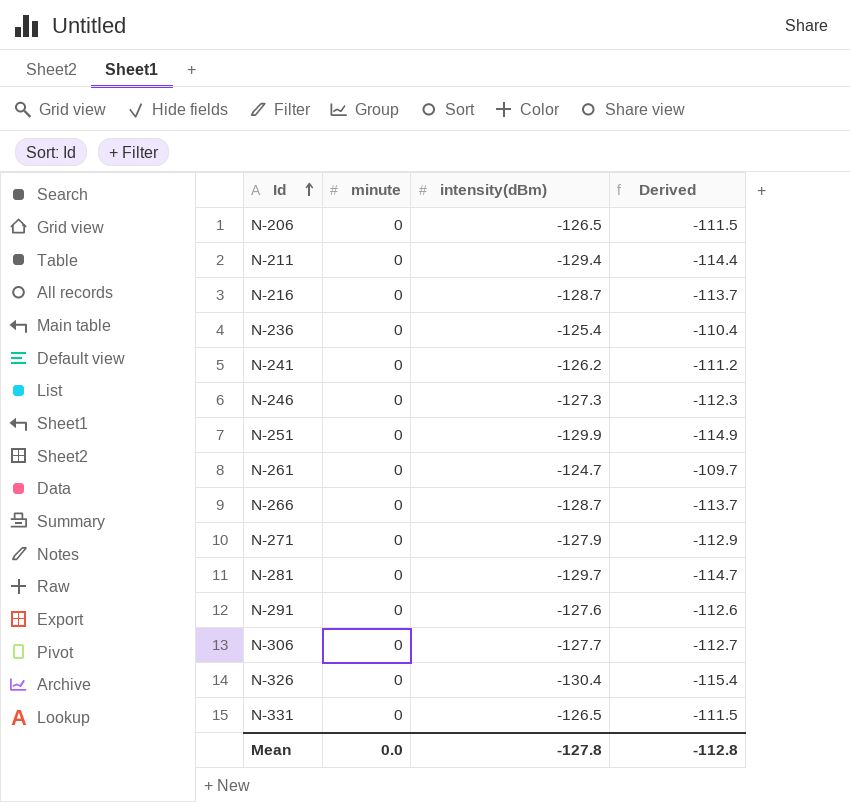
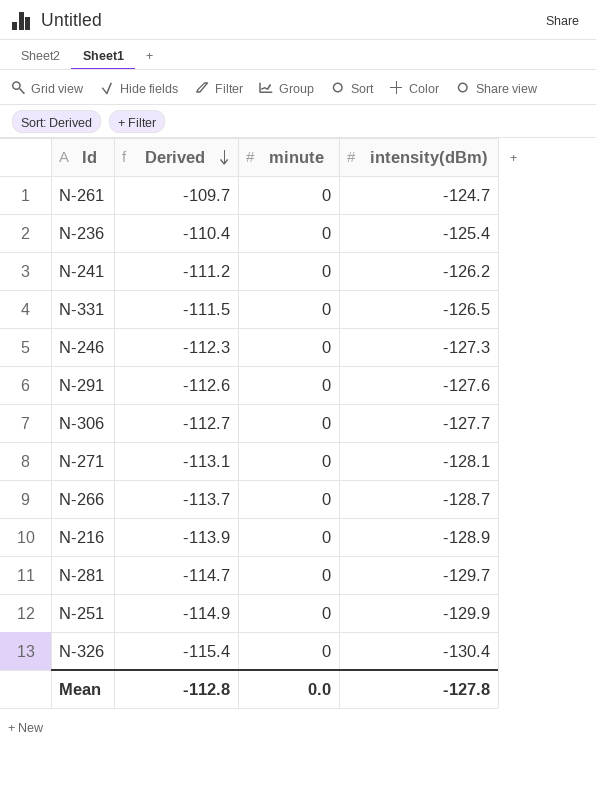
row order: Id ascending -> Derived descending
column Derived | position: 4 -> 2
row N-206: 0 | -126.5 | -111.5 -> none
row N-211: 0 | -129.4 | -114.4 -> none
N-271 | Derived: -112.9 -> -113.1
N-271 | intensity(dBm): -127.9 -> -128.1
N-216 | Derived: -113.7 -> -113.9
N-216 | intensity(dBm): -128.7 -> -128.9

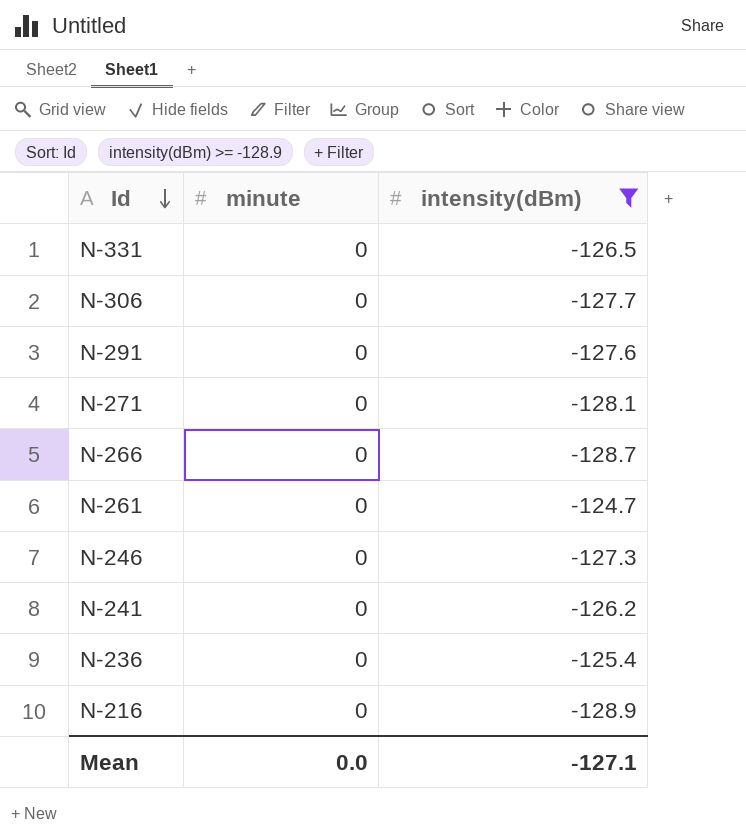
filter: none -> intensity(dBm) >= -128.9
row order: Derived descending -> Id descending
column Derived | formula: [intensity(dBm)] + 15 -> none
Mean | intensity(dBm): -127.8 -> -127.1

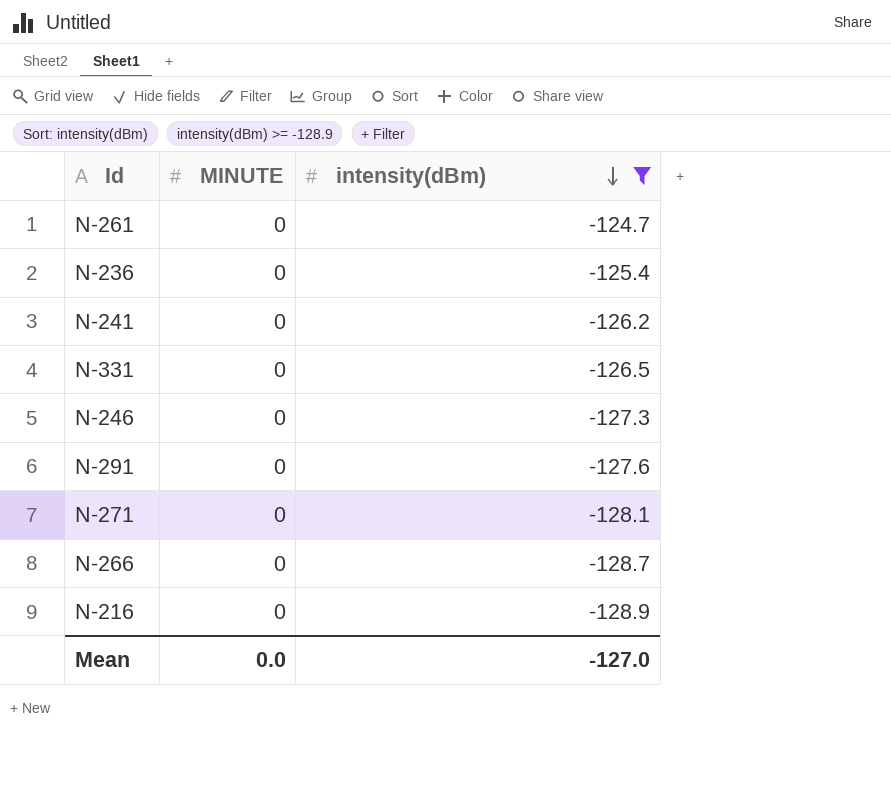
row order: Id descending -> intensity(dBm) descending
column name: minute -> MINUTE
row N-306: 0 | -127.7 -> none
Mean | intensity(dBm): -127.1 -> -127.0

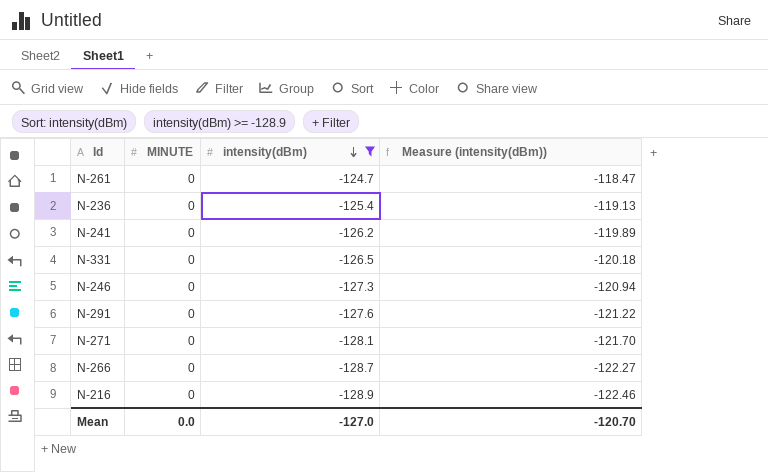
column Measure (intensity(dBm)) | formula: none -> [intensity(dBm)] * 0.95

